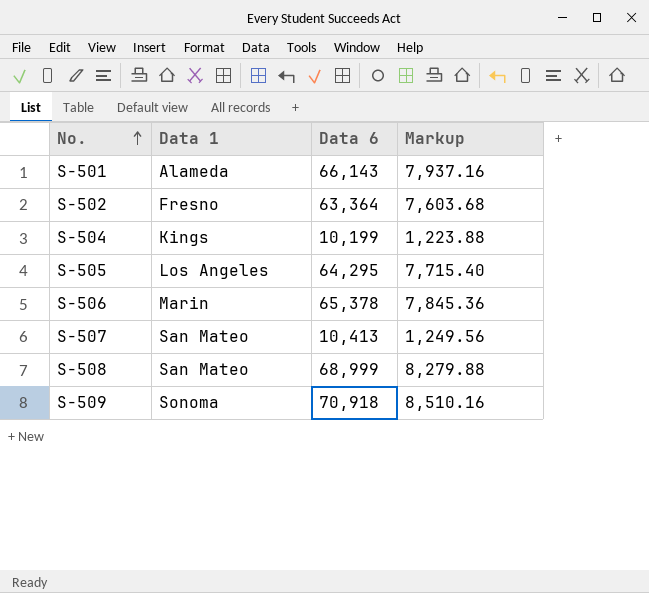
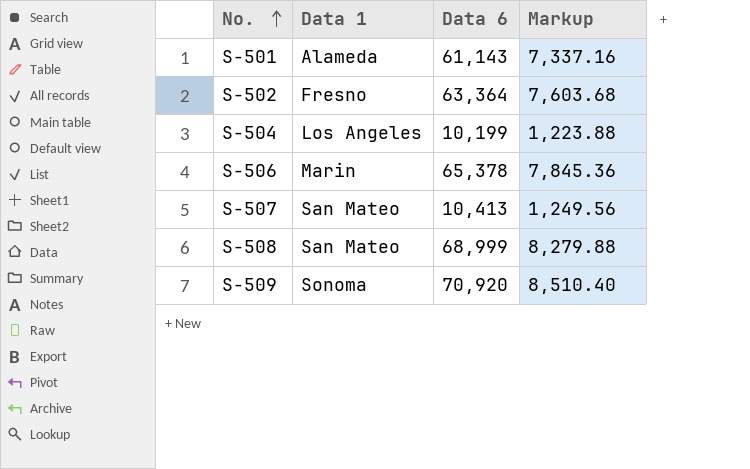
row S-505: Los Angeles | 64,295 | 7,715.40 -> none
S-501 | Data 6: 66,143 -> 61,143
S-501 | Markup: 7,937.16 -> 7,337.16
S-504 | Data 1: Kings -> Los Angeles
S-509 | Data 6: 70,918 -> 70,920
S-509 | Markup: 8,510.16 -> 8,510.40

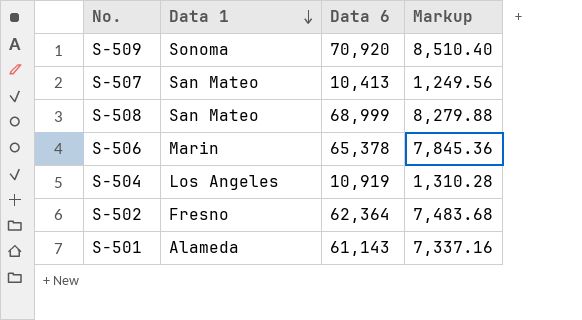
row order: No. ascending -> Data 1 descending
S-504 | Data 6: 10,199 -> 10,919
S-504 | Markup: 1,223.88 -> 1,310.28
S-502 | Data 6: 63,364 -> 62,364
S-502 | Markup: 7,603.68 -> 7,483.68

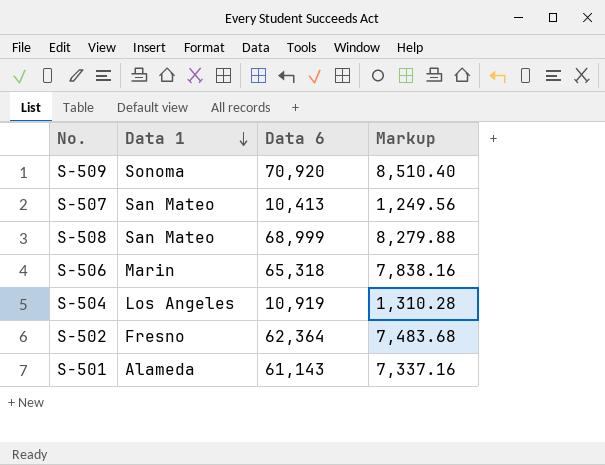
S-506 | Data 6: 65,378 -> 65,318
S-506 | Markup: 7,845.36 -> 7,838.16

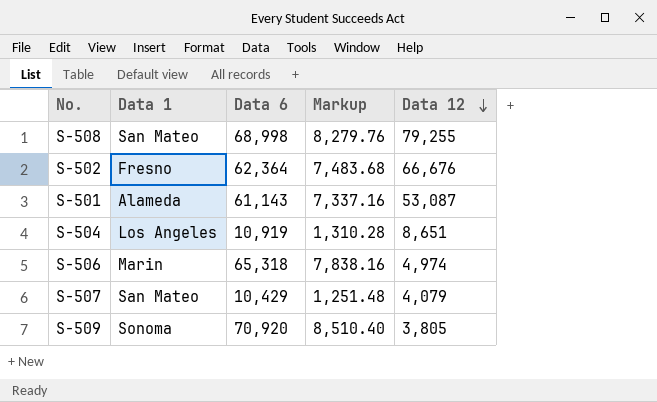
row order: Data 1 descending -> Data 12 descending
column Data 12 | position: none -> 5
S-508 | Data 6: 68,999 -> 68,998
S-508 | Markup: 8,279.88 -> 8,279.76
S-507 | Data 6: 10,413 -> 10,429
S-507 | Markup: 1,249.56 -> 1,251.48

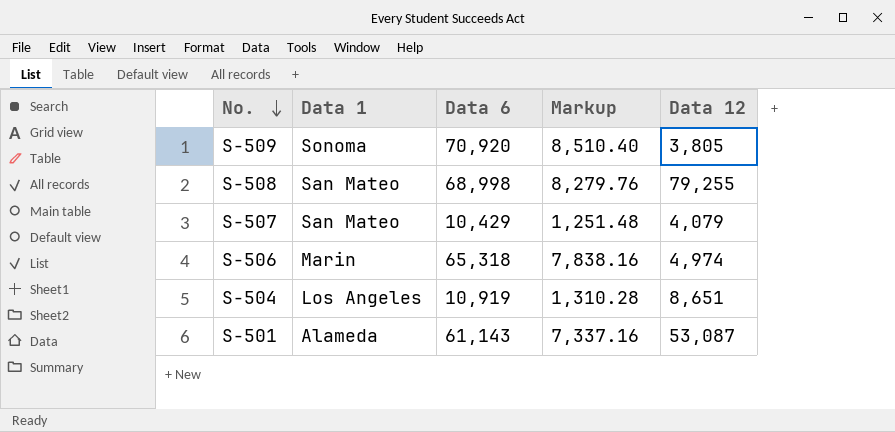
row order: Data 12 descending -> No. descending
row S-502: Fresno | 62,364 | 7,483.68 | 66,676 -> none

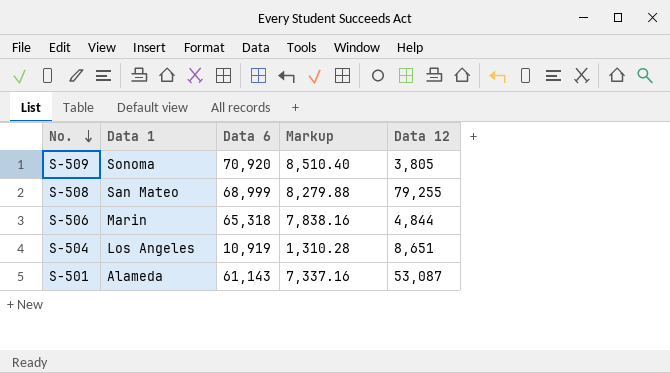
row S-507: San Mateo | 10,429 | 1,251.48 | 4,079 -> none
S-508 | Data 6: 68,998 -> 68,999
S-508 | Markup: 8,279.76 -> 8,279.88
S-506 | Data 12: 4,974 -> 4,844

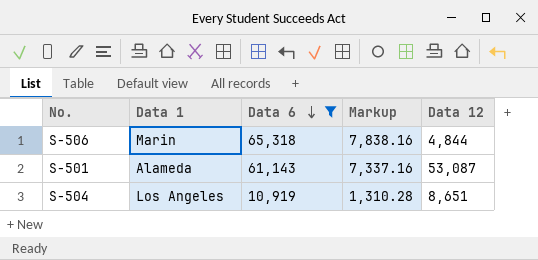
filter: none -> Data 6 <= 65,318
row order: No. descending -> Data 6 descending

